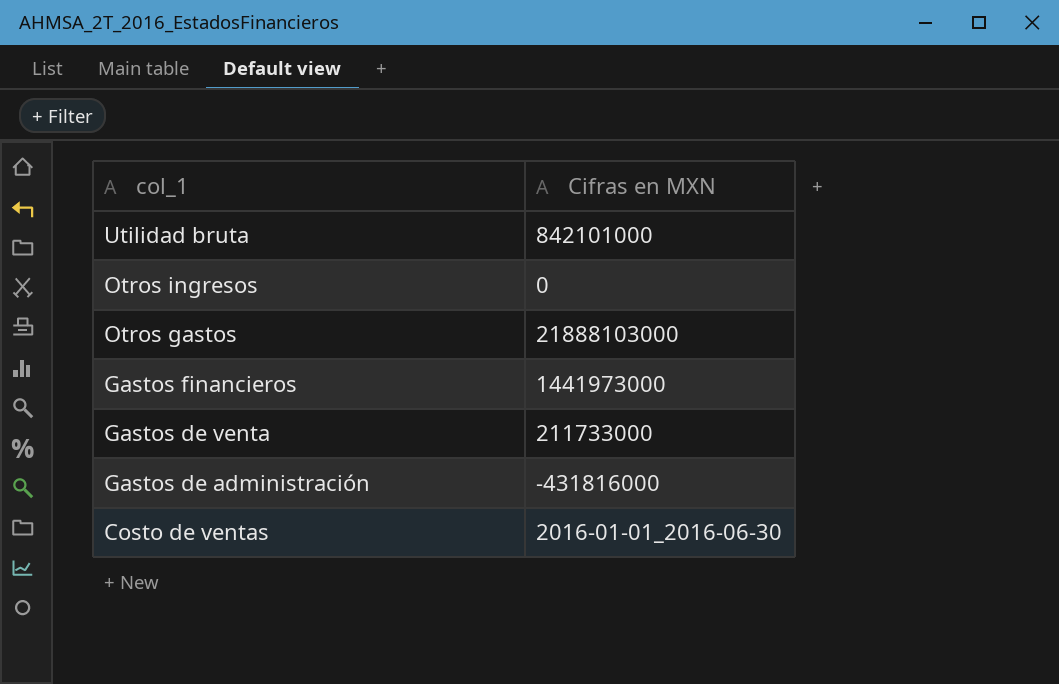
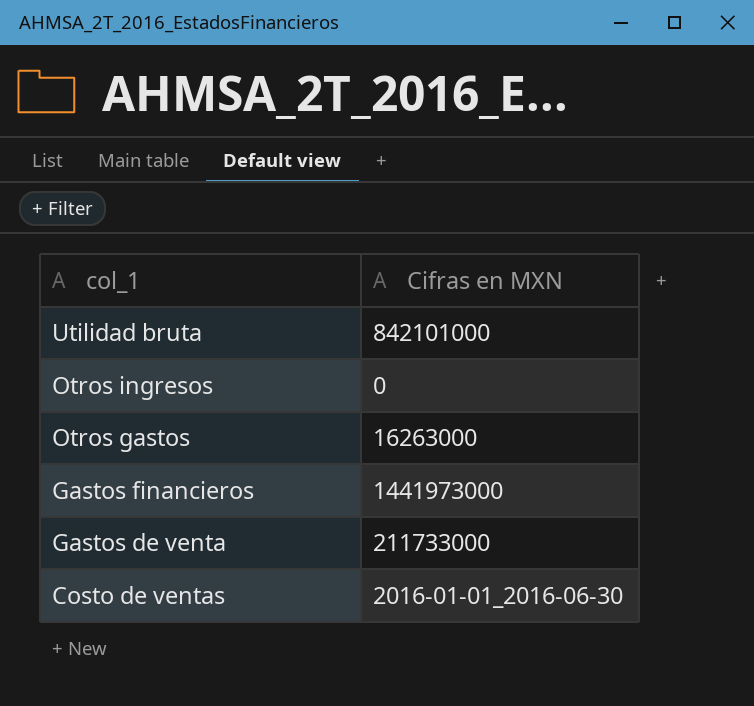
row Gastos de administración: -431816000 -> none
Otros gastos | Cifras en MXN: 21888103000 -> 16263000

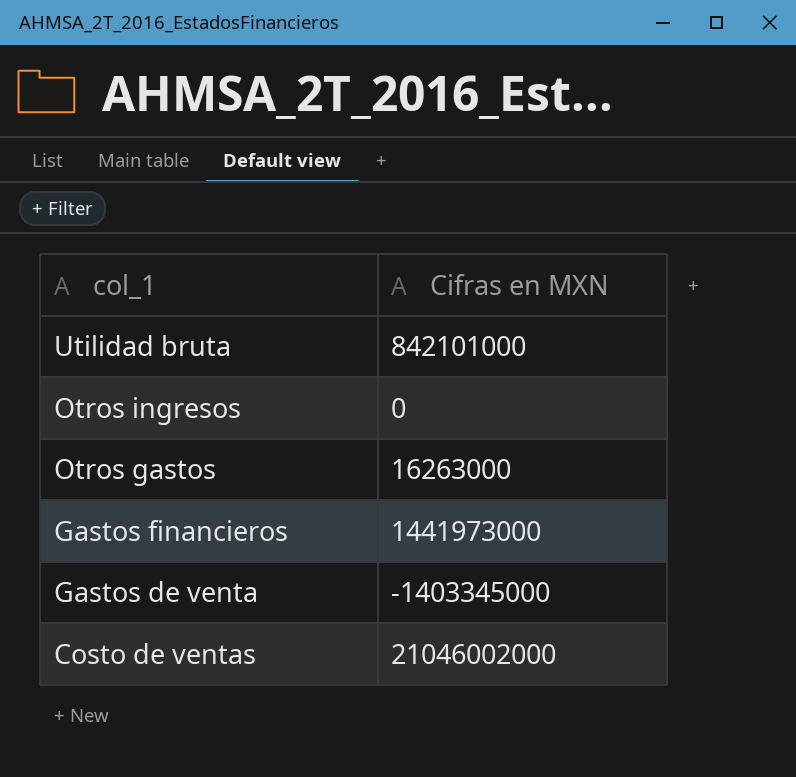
Gastos de venta | Cifras en MXN: 211733000 -> -1403345000
Costo de ventas | Cifras en MXN: 2016-01-01_2016-06-30 -> 21046002000

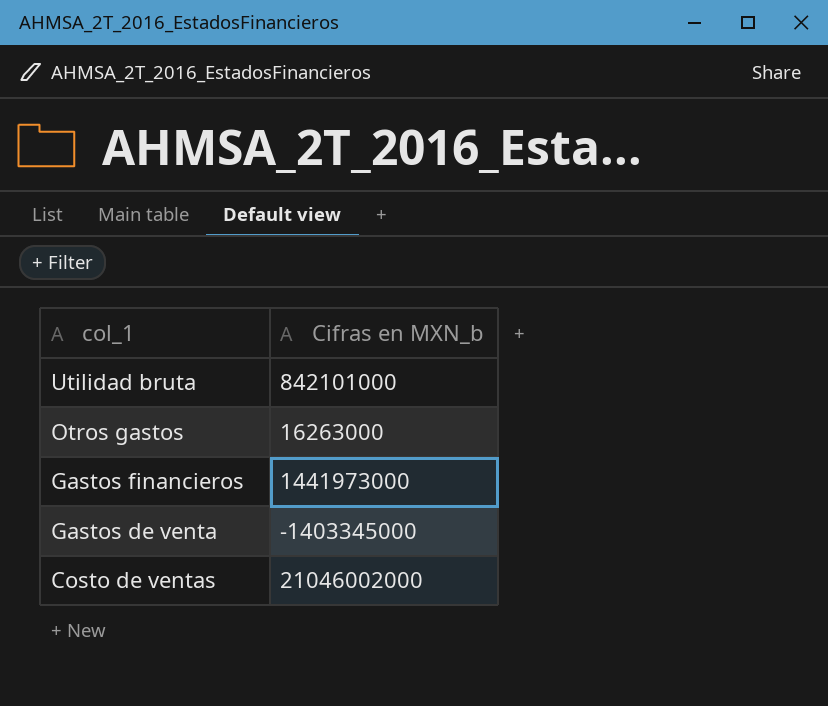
column name: Cifras en MXN -> Cifras en MXN_b
row Otros ingresos: 0 -> none

